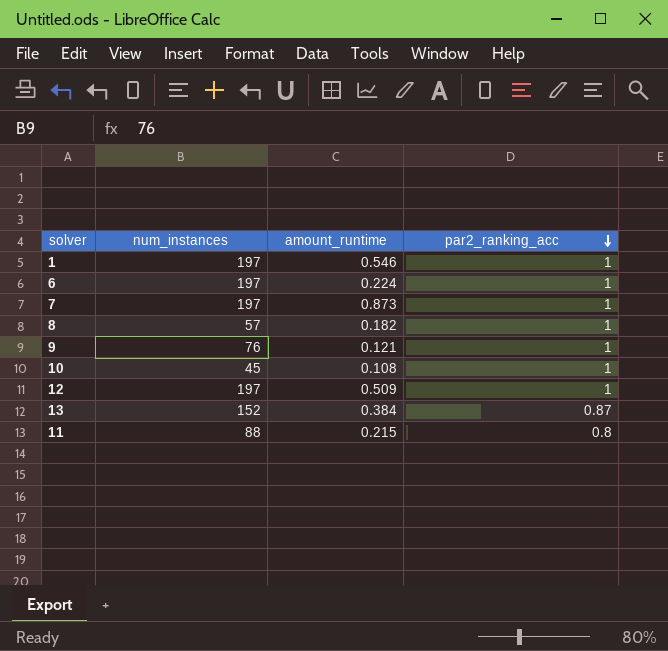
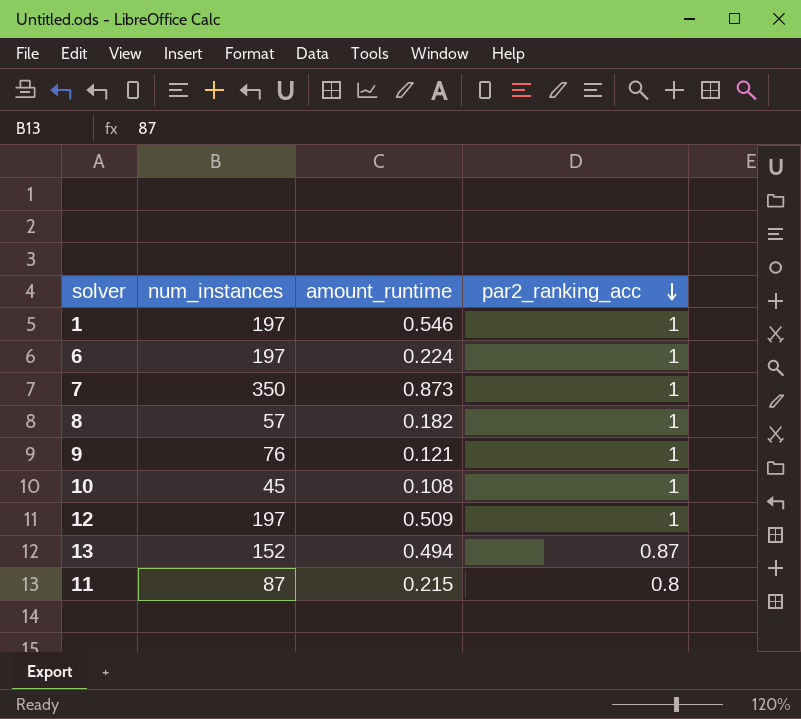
7 | num_instances: 197 -> 350
13 | amount_runtime: 0.384 -> 0.494
11 | num_instances: 88 -> 87

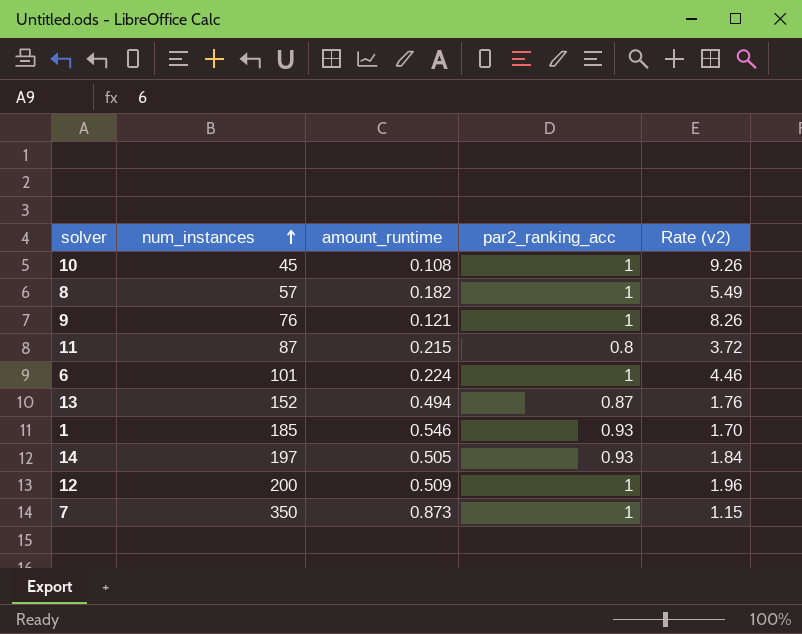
row order: par2_ranking_acc descending -> num_instances ascending
column Rate (v2) | formula: none -> [par2_ranking_acc] / [amount_runtime]
6 | num_instances: 197 -> 101
1 | num_instances: 197 -> 185
1 | par2_ranking_acc: 1 -> 0.93
row 14: none -> 197 | 0.505 | 0.93 | 1.84
12 | num_instances: 197 -> 200

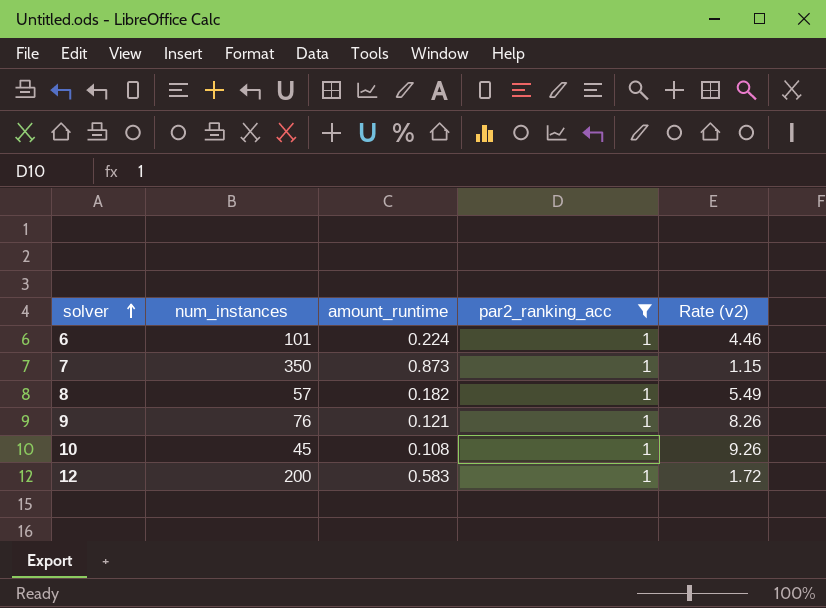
filter: none -> par2_ranking_acc = 1
row order: num_instances ascending -> solver ascending
12 | amount_runtime: 0.509 -> 0.583
12 | Rate (v2): 1.96 -> 1.72

